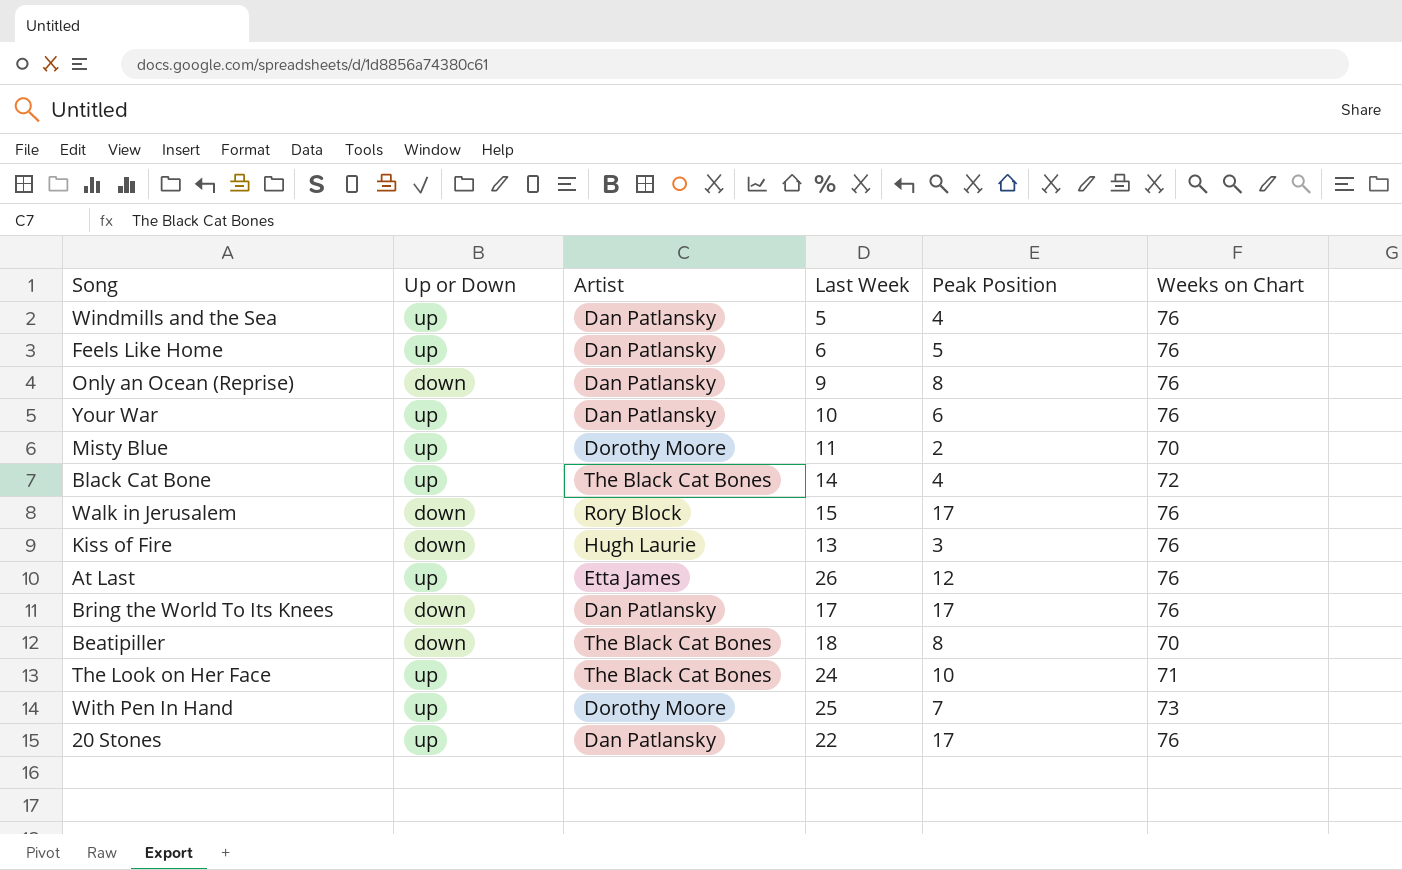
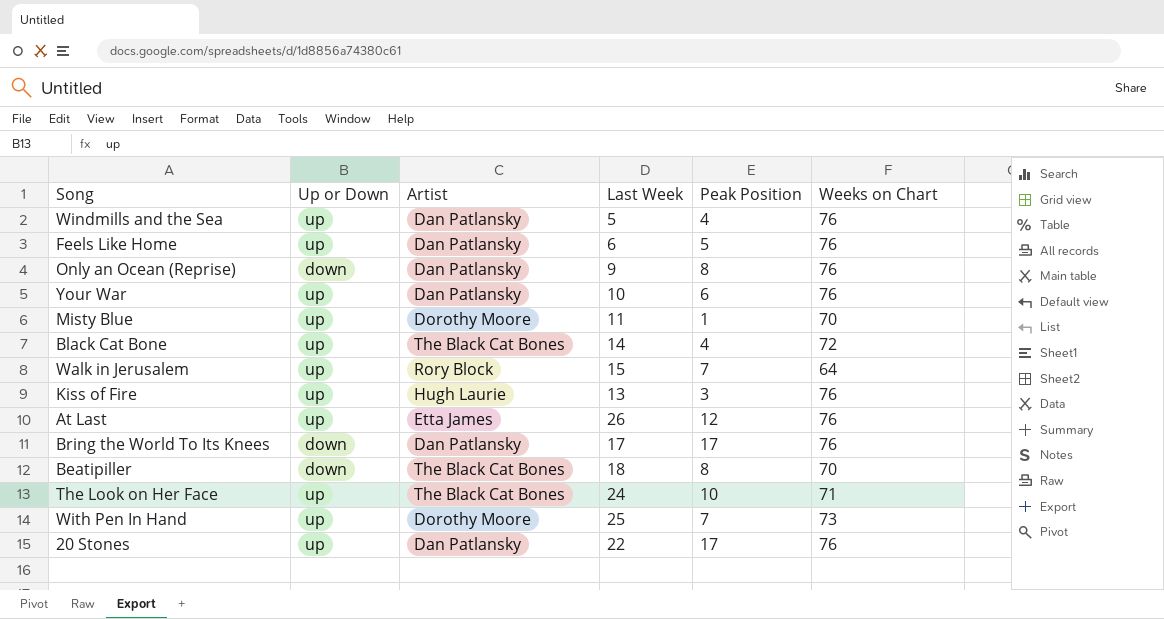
Misty Blue | Peak Position: 2 -> 1
Walk in Jerusalem | Up or Down: down -> up
Walk in Jerusalem | Peak Position: 17 -> 7
Walk in Jerusalem | Weeks on Chart: 76 -> 64
Kiss of Fire | Up or Down: down -> up

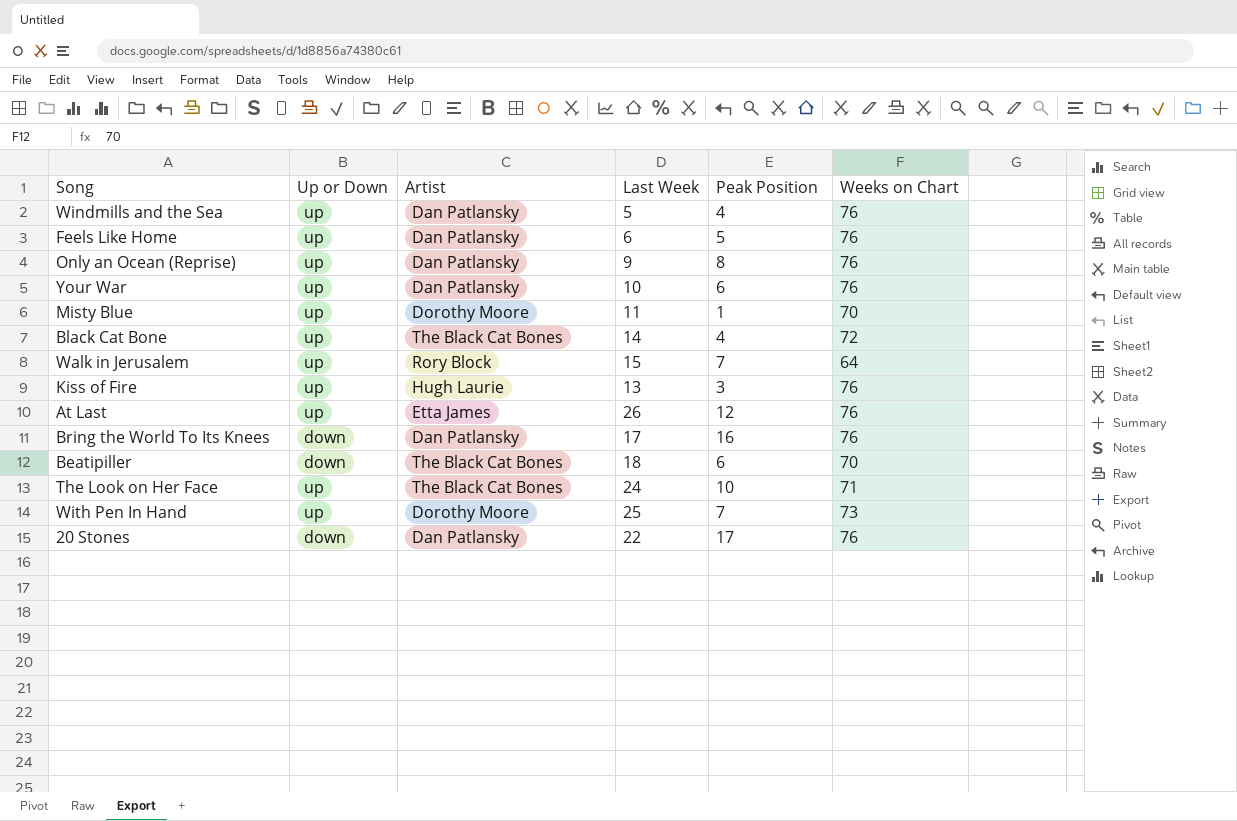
Only an Ocean (Reprise) | Up or Down: down -> up
Bring the World To Its Knees | Peak Position: 17 -> 16
Beatipiller | Peak Position: 8 -> 6
20 Stones | Up or Down: up -> down

